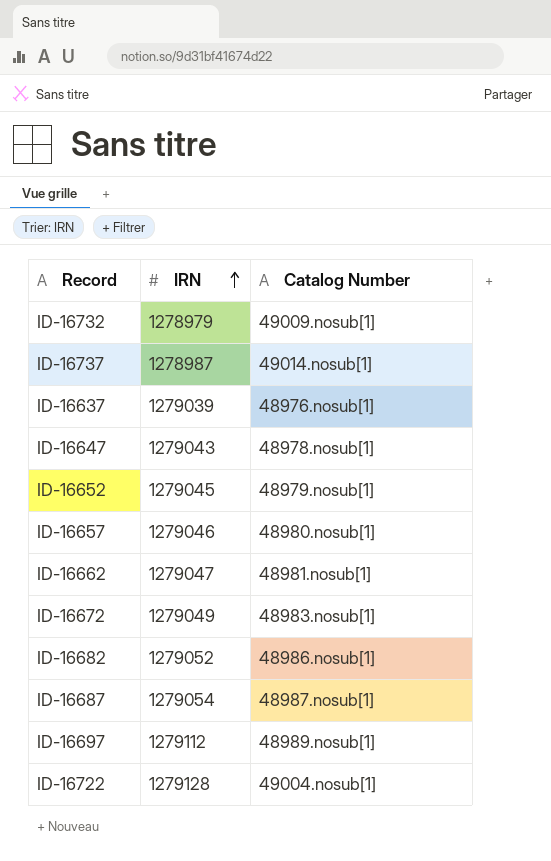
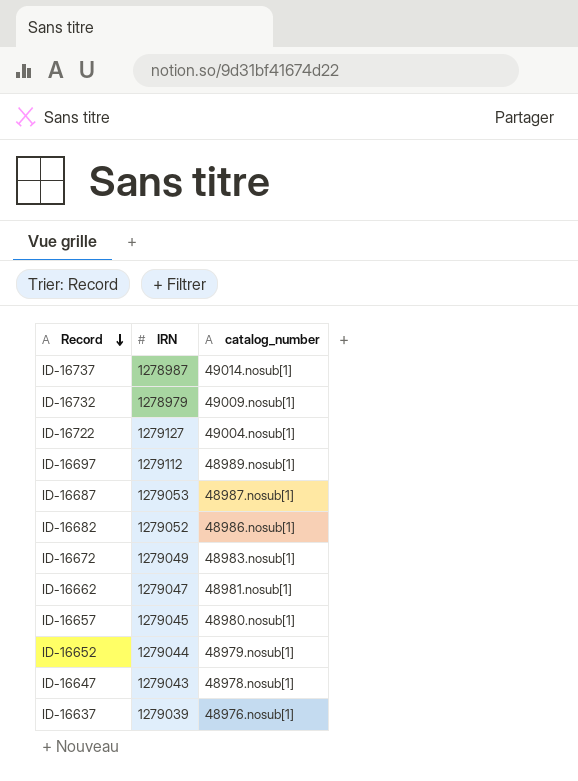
row order: IRN ascending -> Record descending
column name: Catalog Number -> catalog_number
ID-16722 | IRN: 1279128 -> 1279127
ID-16687 | IRN: 1279054 -> 1279053
ID-16657 | IRN: 1279046 -> 1279045
ID-16652 | IRN: 1279045 -> 1279044

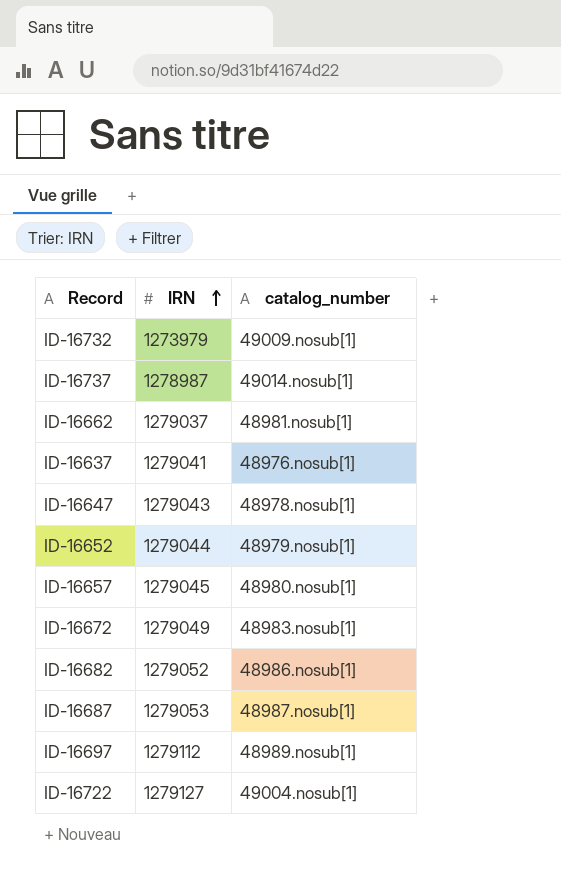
row order: Record descending -> IRN ascending
ID-16732 | IRN: 1278979 -> 1273979
ID-16662 | IRN: 1279047 -> 1279037
ID-16637 | IRN: 1279039 -> 1279041

